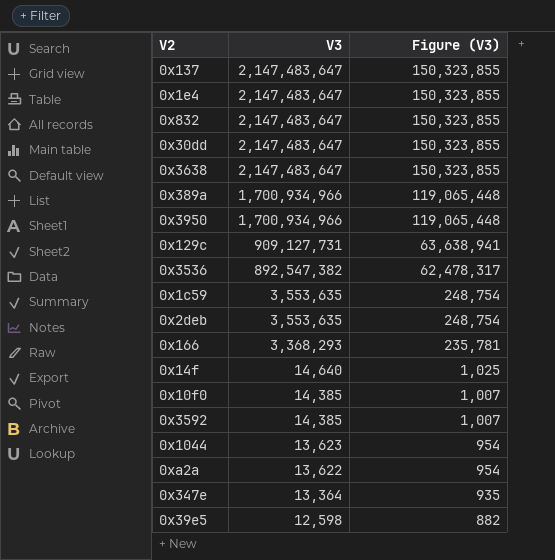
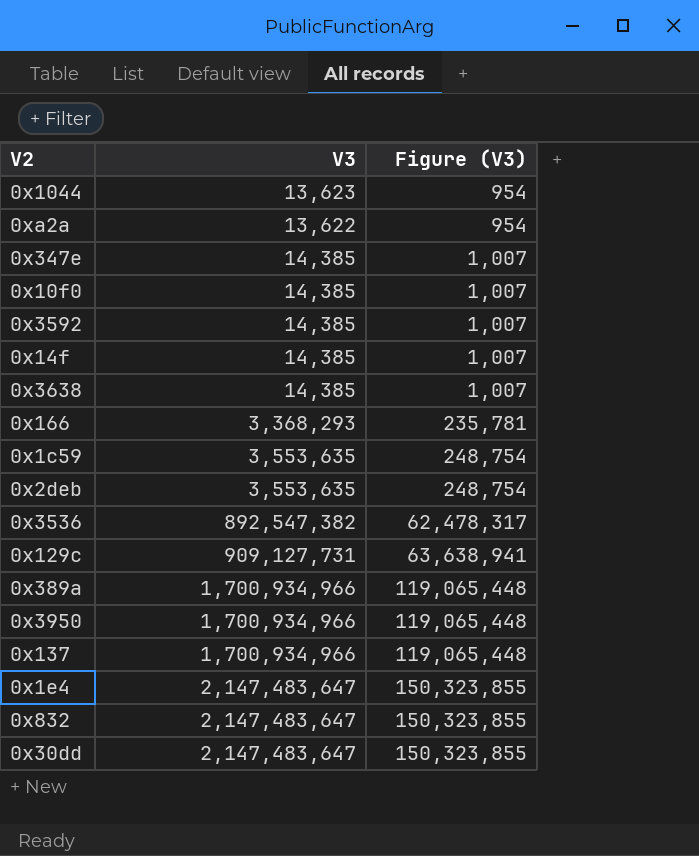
row order: V3 descending -> Figure (V3) ascending
row 0x39e5: 12,598 | 882 -> none
0x347e | V3: 13,364 -> 14,385
0x347e | Figure (V3): 935 -> 1,007
0x14f | V3: 14,640 -> 14,385
0x14f | Figure (V3): 1,025 -> 1,007
0x3638 | V3: 2,147,483,647 -> 14,385
0x3638 | Figure (V3): 150,323,855 -> 1,007
0x137 | V3: 2,147,483,647 -> 1,700,934,966
0x137 | Figure (V3): 150,323,855 -> 119,065,448

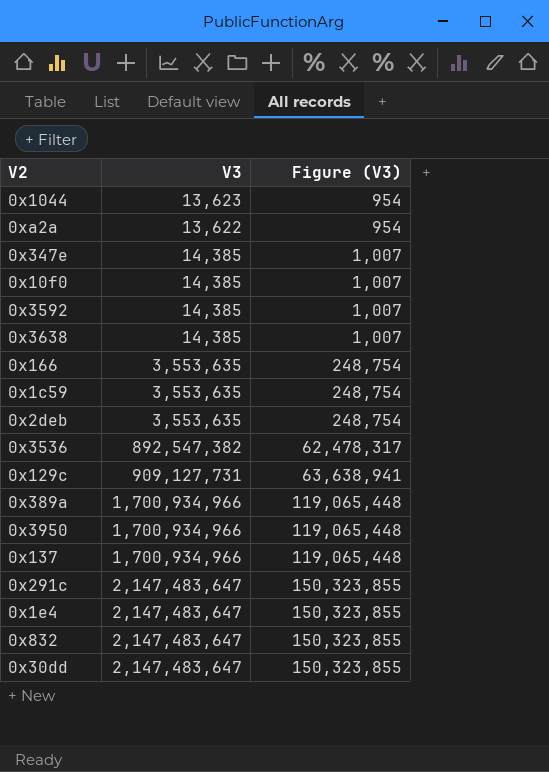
row 0x14f: 14,385 | 1,007 -> none
0x166 | V3: 3,368,293 -> 3,553,635
0x166 | Figure (V3): 235,781 -> 248,754
row 0x291c: none -> 2,147,483,647 | 150,323,855

